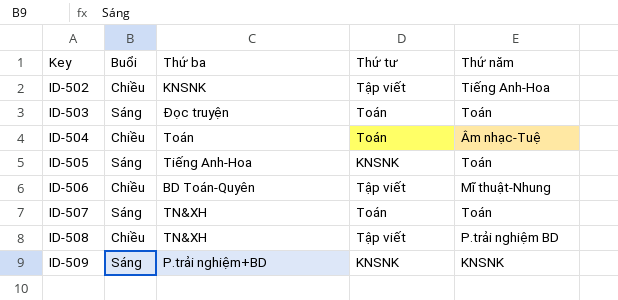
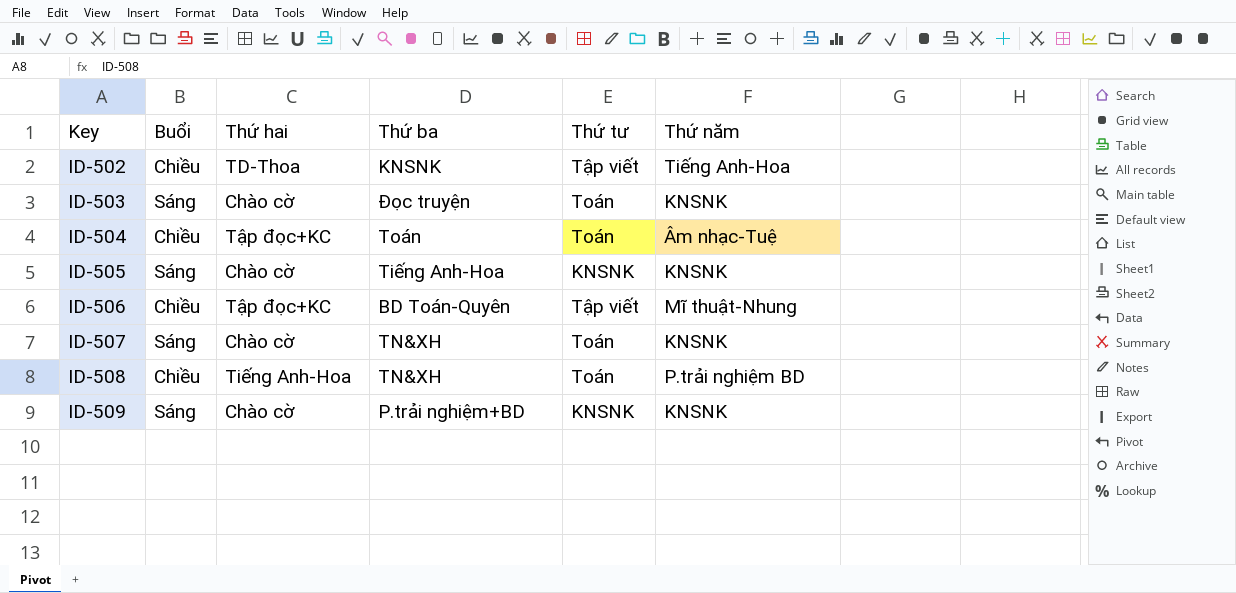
column Thứ hai | position: none -> 3
ID-503 | Thứ năm: Toán -> KNSNK
ID-505 | Thứ năm: Toán -> KNSNK
ID-507 | Thứ năm: Toán -> KNSNK
ID-508 | Thứ tư: Tập viết -> Toán

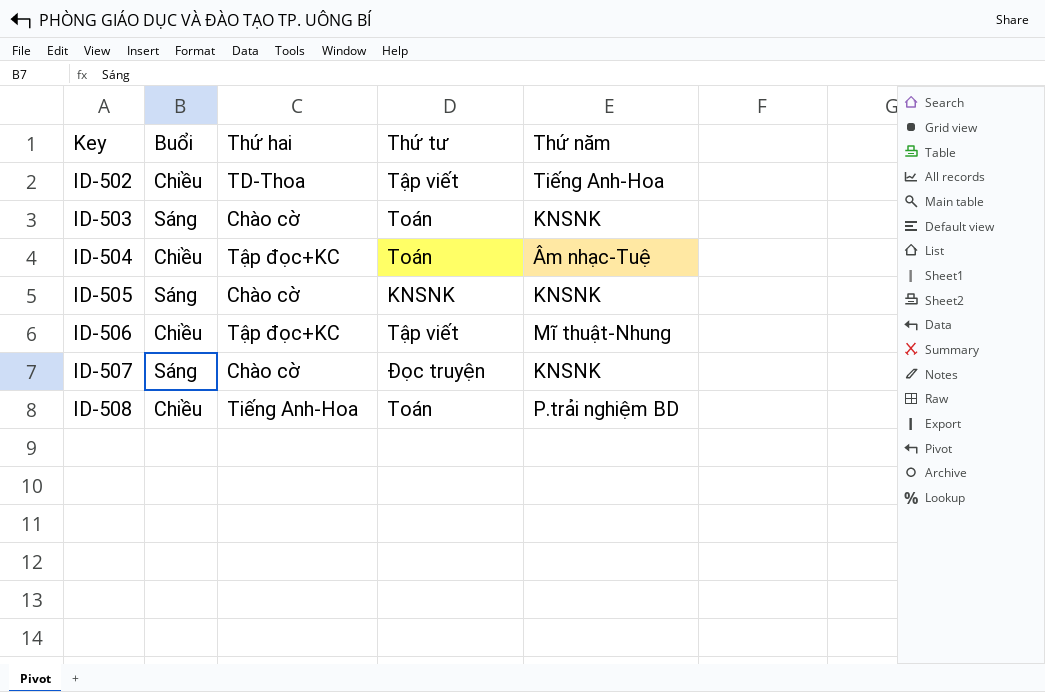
column Thứ ba | position: 4 -> none
row ID-509: Sáng | Chào cờ | P.trải nghiệm+BD | KNSNK | KNSNK -> none
ID-507 | Thứ tư: Toán -> Đọc truyện

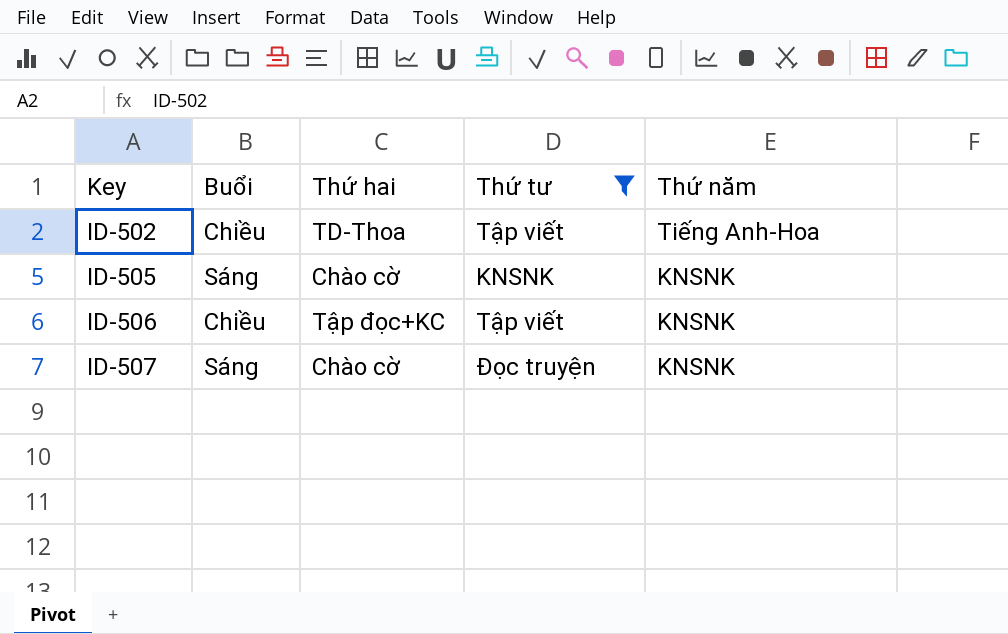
filter: none -> Thứ tư != Toán
ID-506 | Thứ năm: Mĩ thuật-Nhung -> KNSNK

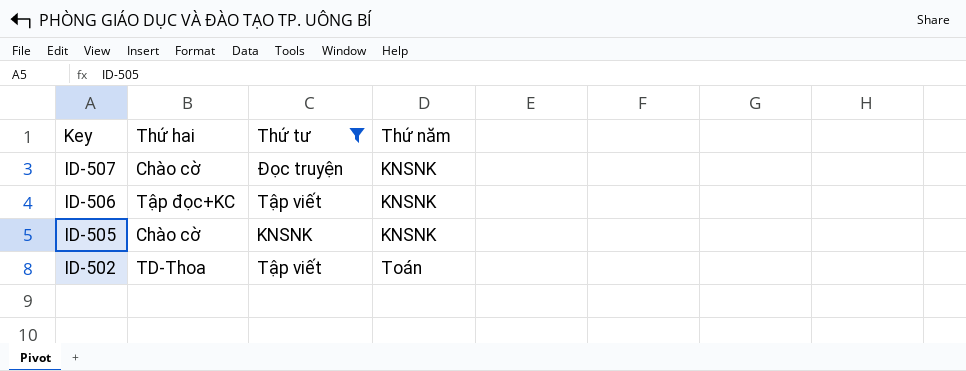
row order: Key ascending -> Key descending
column Buổi | position: 2 -> none
ID-502 | Thứ năm: Tiếng Anh-Hoa -> Toán

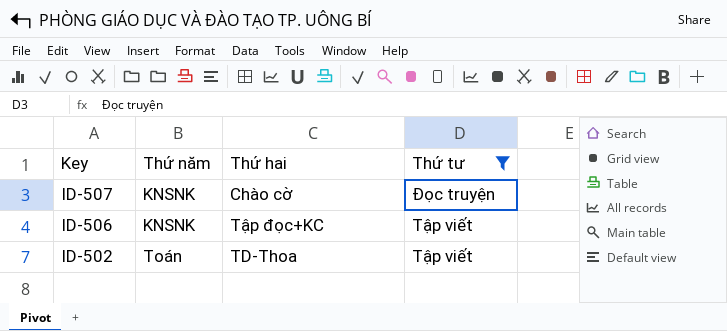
column Thứ năm | position: 4 -> 2
row ID-505: Chào cờ | KNSNK | KNSNK -> none

